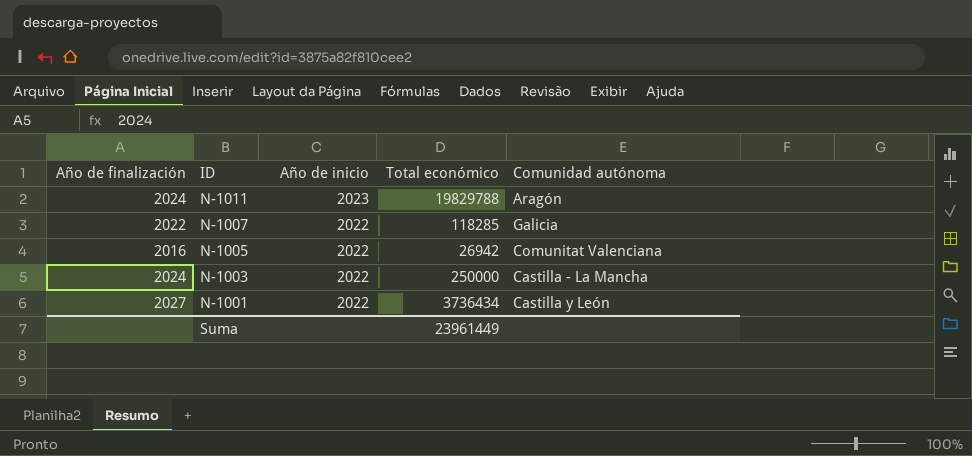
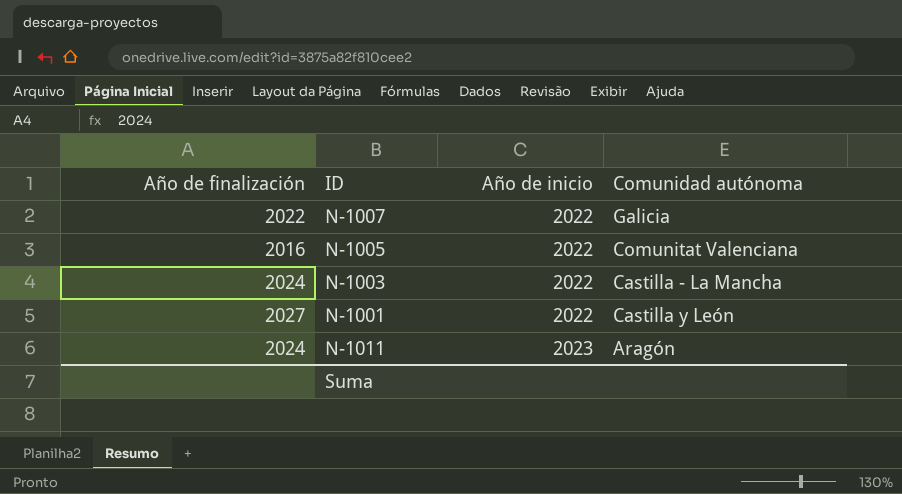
row order: ID descending -> Año de inicio ascending
column Total económico | position: 4 -> none

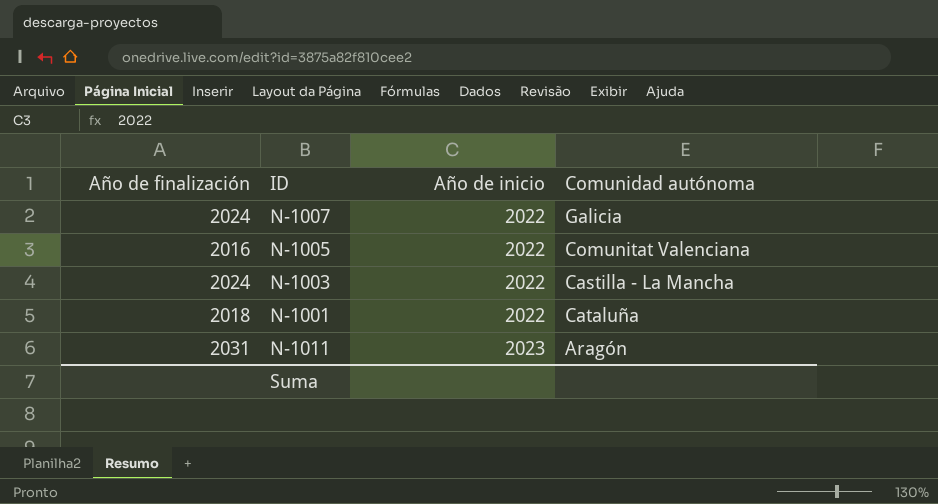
N-1007 | Año de finalización: 2022 -> 2024
N-1001 | Año de finalización: 2027 -> 2018
N-1001 | Comunidad autónoma: Castilla y León -> Cataluña
N-1011 | Año de finalización: 2024 -> 2031

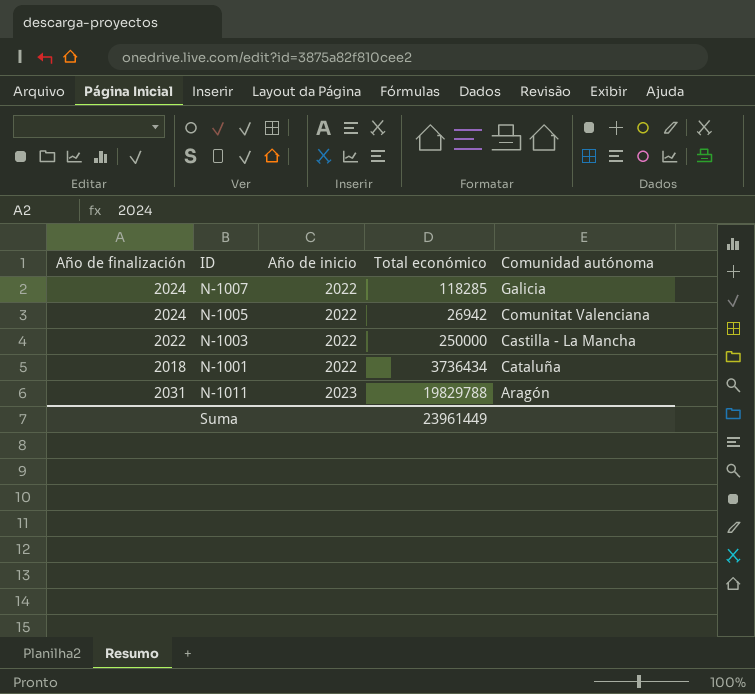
column Total económico | position: none -> 4
N-1005 | Año de finalización: 2016 -> 2024
N-1003 | Año de finalización: 2024 -> 2022

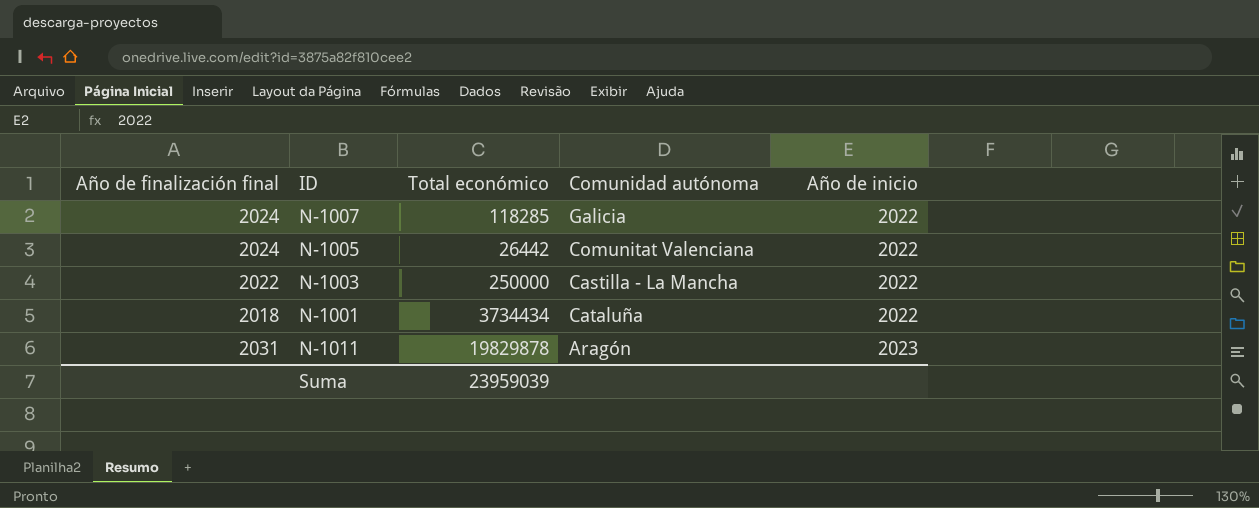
column name: Año de finalización -> Año de finalización final
column Año de inicio | position: 3 -> 5
N-1005 | Total económico: 26942 -> 26442
N-1001 | Total económico: 3736434 -> 3734434
N-1011 | Total económico: 19829788 -> 19829878
Suma | Total económico: 23961449 -> 23959039

